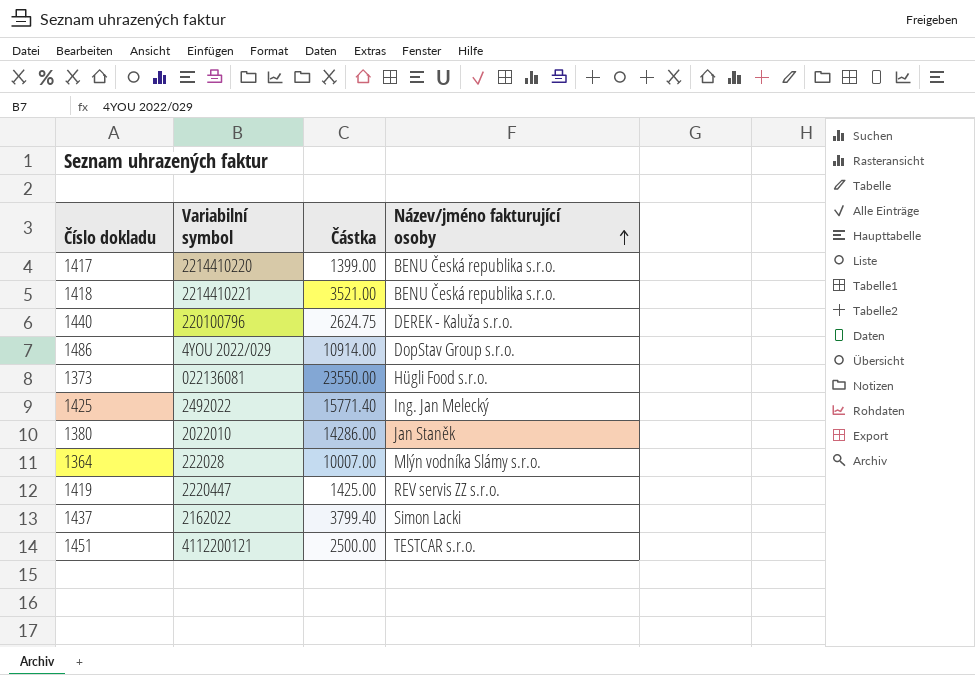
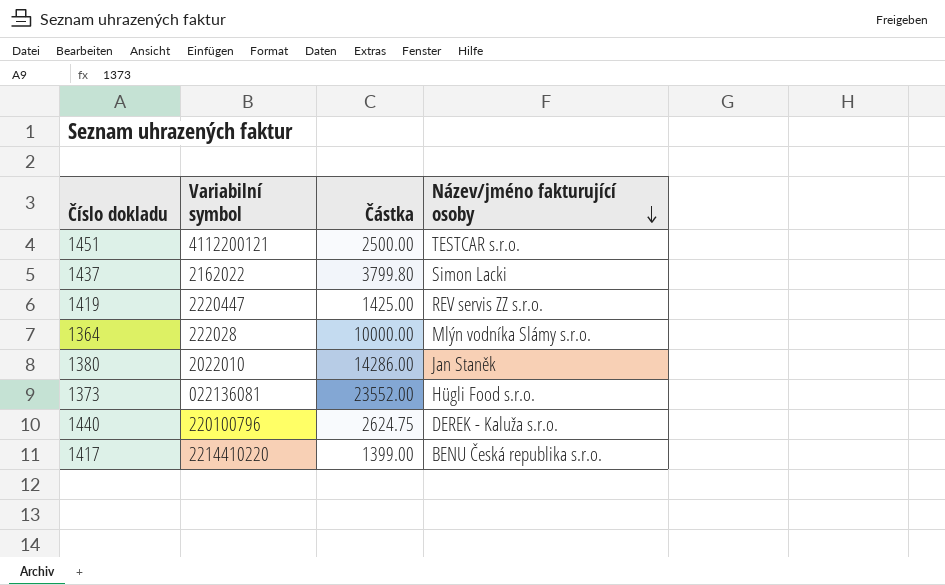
row order: Název/jméno fakturující osoby ascending -> Název/jméno fakturující osoby descending
row 1418: 2214410221 | 3521.00 | BENU Česká republika s.r.o. -> none
row 1486: 4YOU 2022/029 | 10914.00 | DopStav Group s.r.o. -> none
row 1425: 2492022 | 15771.40 | Ing. Jan Melecký -> none
1437 | Částka: 3799.40 -> 3799.80
1364 | Částka: 10007.00 -> 10000.00
1373 | Částka: 23550.00 -> 23552.00

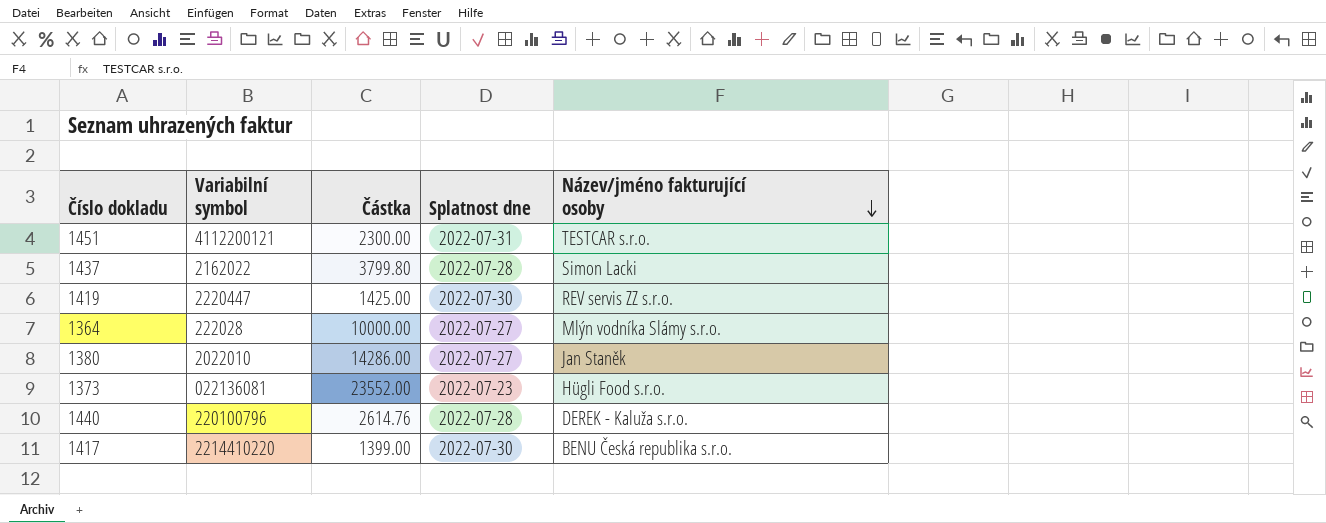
column Splatnost dne | position: none -> 4
1451 | Částka: 2500.00 -> 2300.00
1440 | Částka: 2624.75 -> 2614.76

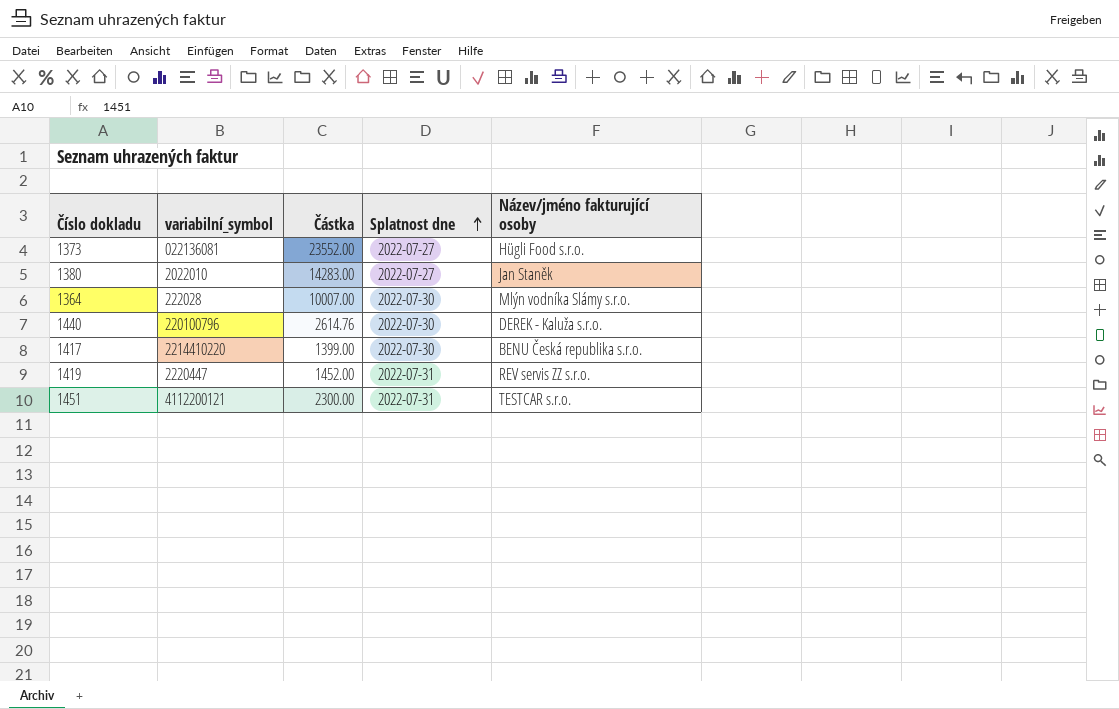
row order: Název/jméno fakturující osoby descending -> Splatnost dne ascending
column name: Variabilní symbol -> variabilní_symbol
row 1437: 2162022 | 3799.80 | 2022-07-28 | Simon Lacki -> none
1373 | Splatnost dne: 2022-07-23 -> 2022-07-27
1380 | Částka: 14286.00 -> 14283.00
1364 | Částka: 10000.00 -> 10007.00
1364 | Splatnost dne: 2022-07-27 -> 2022-07-30
1440 | Splatnost dne: 2022-07-28 -> 2022-07-30
1419 | Částka: 1425.00 -> 1452.00
1419 | Splatnost dne: 2022-07-30 -> 2022-07-31

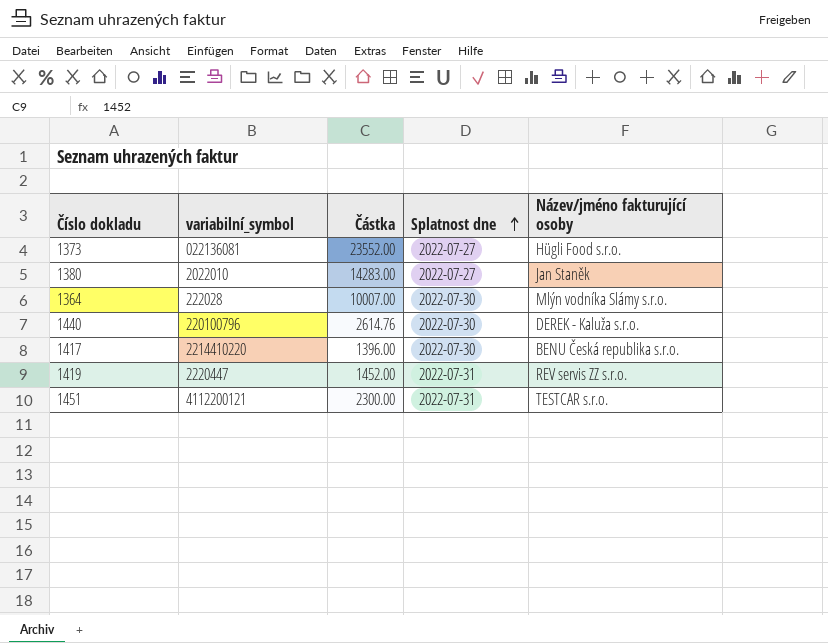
1417 | Částka: 1399.00 -> 1396.00

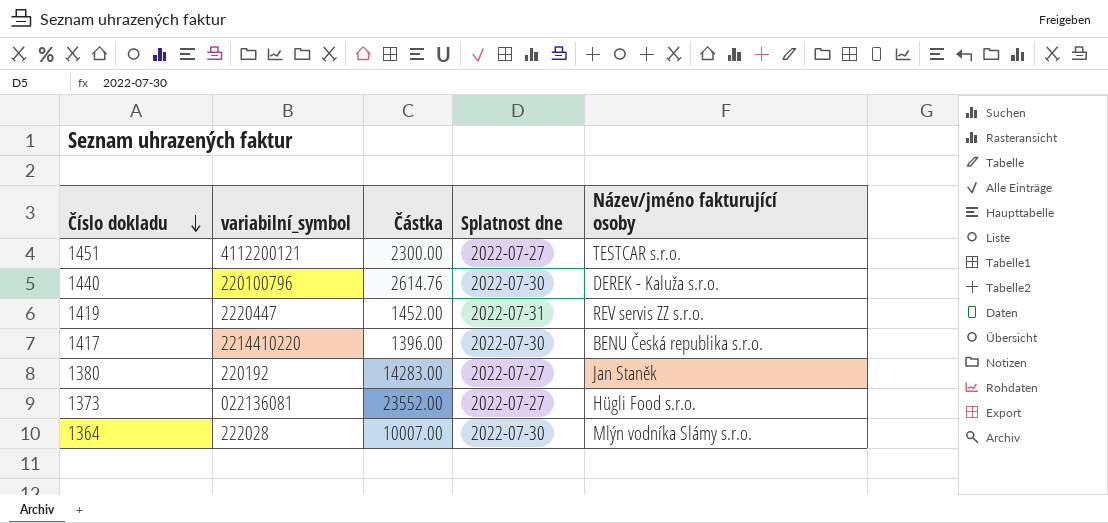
row order: Splatnost dne ascending -> Číslo dokladu descending
1451 | Splatnost dne: 2022-07-31 -> 2022-07-27
1380 | variabilní_symbol: 2022010 -> 220192

